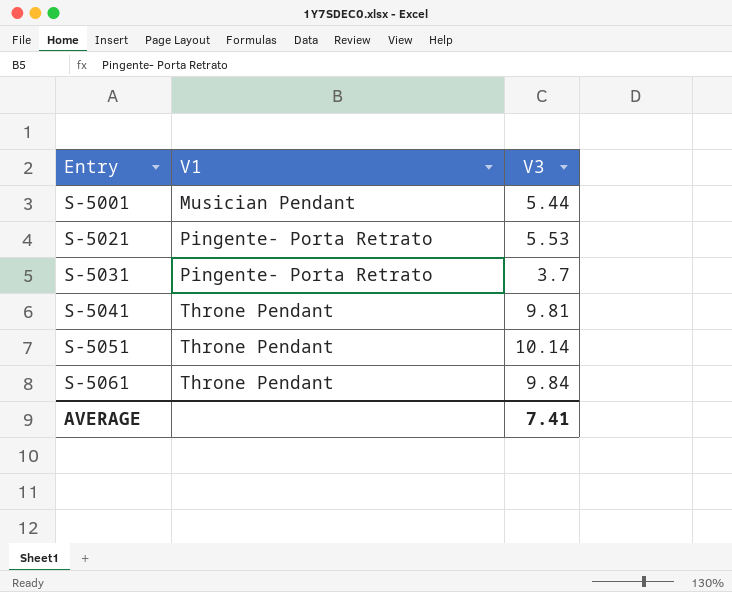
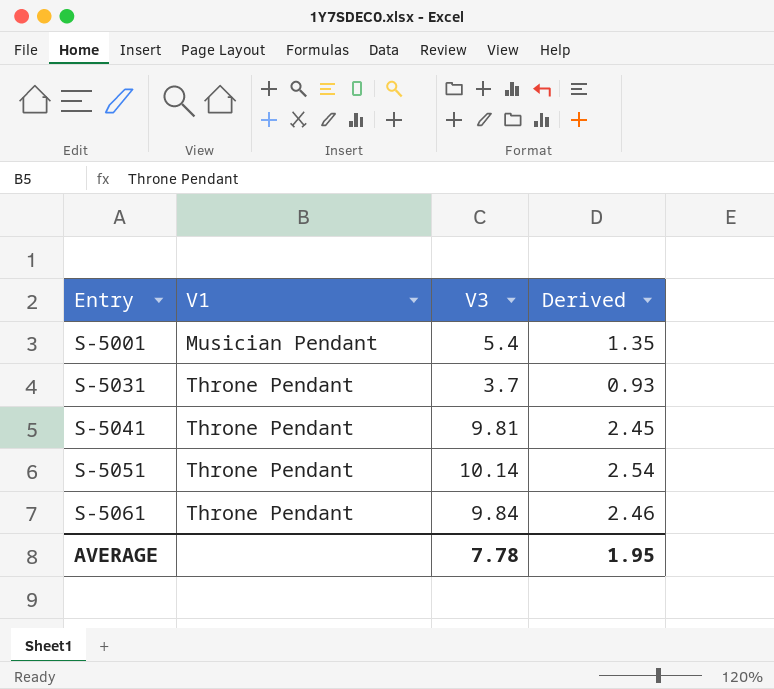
column Derived | formula: none -> [V3] * 0.25
row S-5021: Pingente- Porta Retrato | 5.53 -> none
S-5001 | V3: 5.44 -> 5.4
S-5031 | V1: Pingente- Porta Retrato -> Throne Pendant
AVERAGE | V3: 7.41 -> 7.78

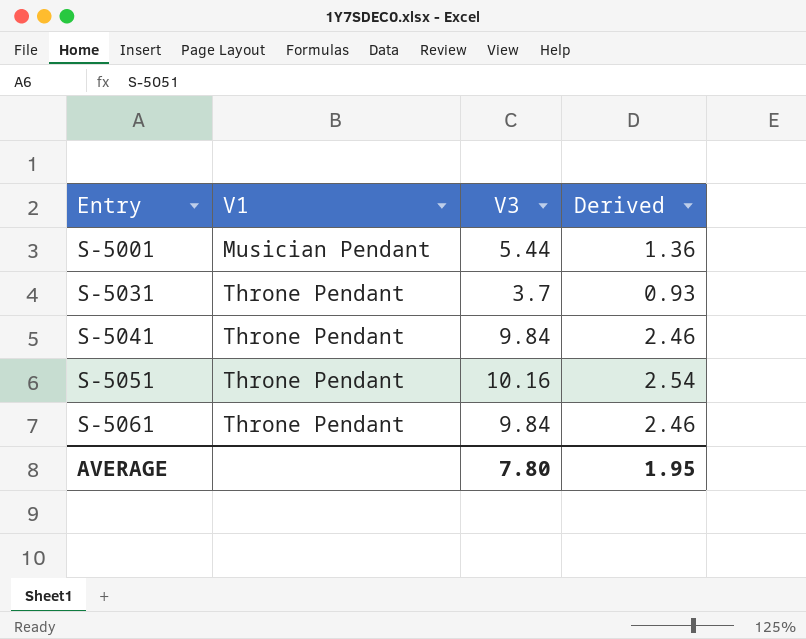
S-5001 | V3: 5.4 -> 5.44
S-5001 | Derived: 1.35 -> 1.36
S-5041 | V3: 9.81 -> 9.84
S-5041 | Derived: 2.45 -> 2.46
S-5051 | V3: 10.14 -> 10.16
AVERAGE | V3: 7.78 -> 7.80

